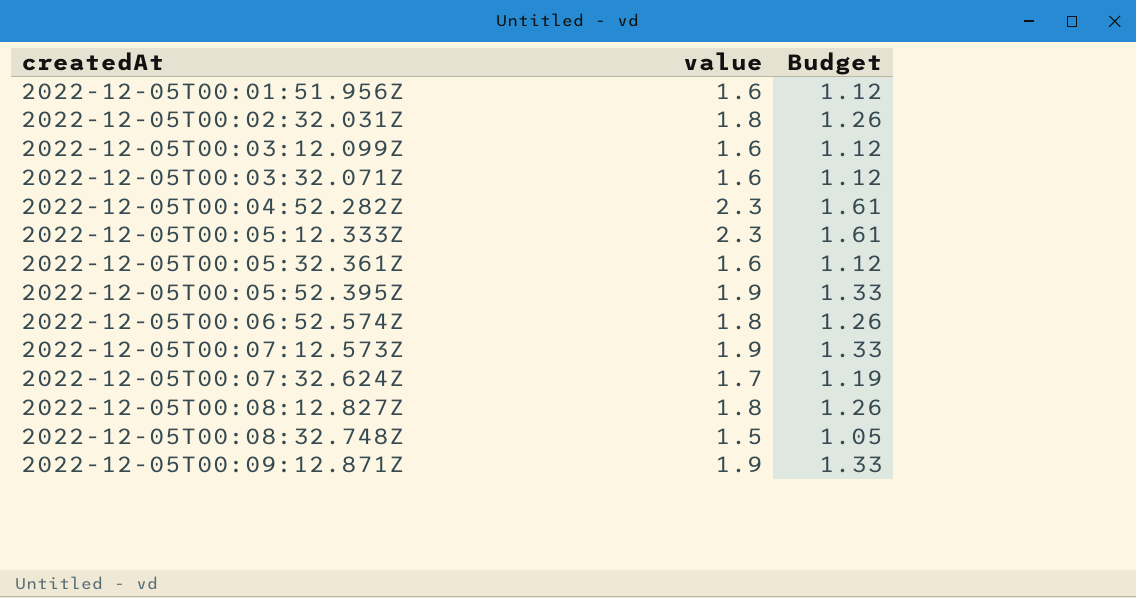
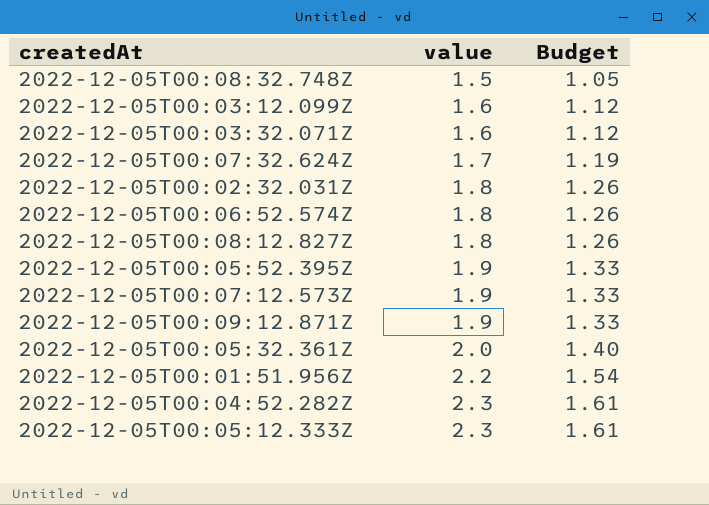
row order: createdAt ascending -> value ascending
2022-12-05T00:05:32.361Z | value: 1.6 -> 2.0
2022-12-05T00:05:32.361Z | Budget: 1.12 -> 1.40
2022-12-05T00:01:51.956Z | value: 1.6 -> 2.2
2022-12-05T00:01:51.956Z | Budget: 1.12 -> 1.54

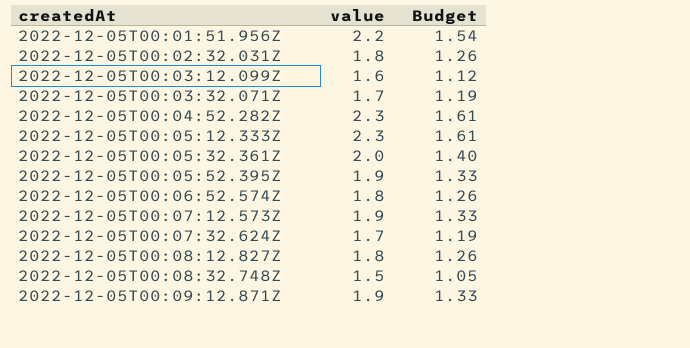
row order: value ascending -> createdAt ascending
2022-12-05T00:03:32.071Z | value: 1.6 -> 1.7
2022-12-05T00:03:32.071Z | Budget: 1.12 -> 1.19

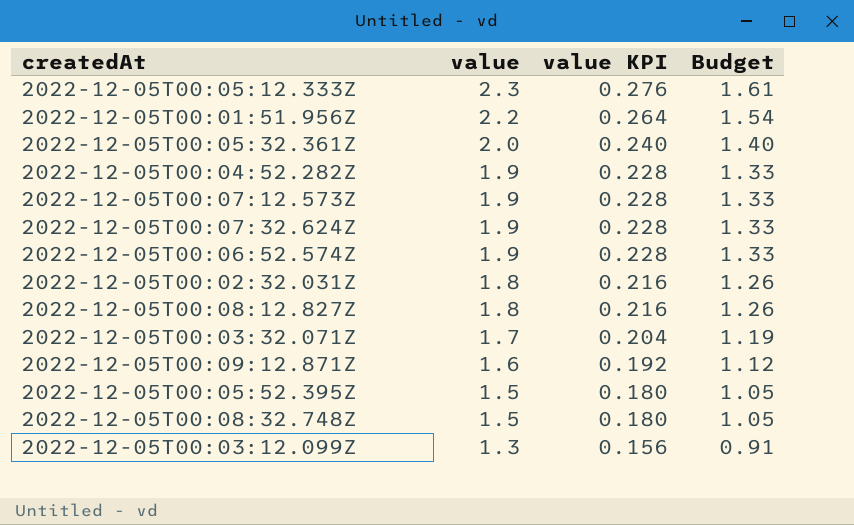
row order: createdAt ascending -> value descending
column value KPI | formula: none -> [value] * 0.12
2022-12-05T00:04:52.282Z | value: 2.3 -> 1.9
2022-12-05T00:04:52.282Z | Budget: 1.61 -> 1.33
2022-12-05T00:07:32.624Z | value: 1.7 -> 1.9
2022-12-05T00:07:32.624Z | Budget: 1.19 -> 1.33
2022-12-05T00:06:52.574Z | value: 1.8 -> 1.9
2022-12-05T00:06:52.574Z | Budget: 1.26 -> 1.33
2022-12-05T00:09:12.871Z | value: 1.9 -> 1.6
2022-12-05T00:09:12.871Z | Budget: 1.33 -> 1.12
2022-12-05T00:05:52.395Z | value: 1.9 -> 1.5
2022-12-05T00:05:52.395Z | Budget: 1.33 -> 1.05
2022-12-05T00:03:12.099Z | value: 1.6 -> 1.3
2022-12-05T00:03:12.099Z | Budget: 1.12 -> 0.91

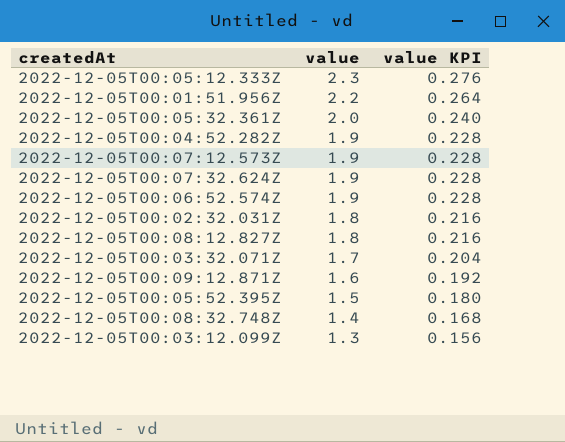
column Budget | formula: [value] * 0.7 -> none
2022-12-05T00:08:32.748Z | value: 1.5 -> 1.4
2022-12-05T00:08:32.748Z | value KPI: 0.180 -> 0.168

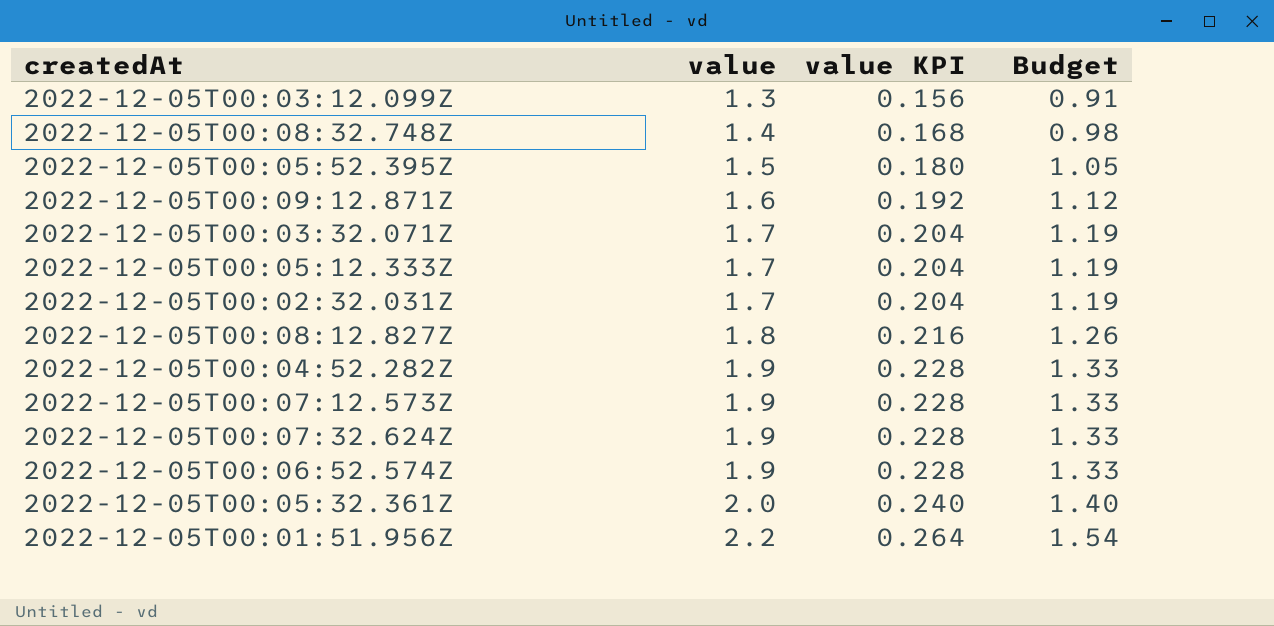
row order: value descending -> value ascending
column Budget | formula: none -> [value] * 0.7
2022-12-05T00:05:12.333Z | value: 2.3 -> 1.7
2022-12-05T00:05:12.333Z | value KPI: 0.276 -> 0.204
2022-12-05T00:02:32.031Z | value: 1.8 -> 1.7
2022-12-05T00:02:32.031Z | value KPI: 0.216 -> 0.204

